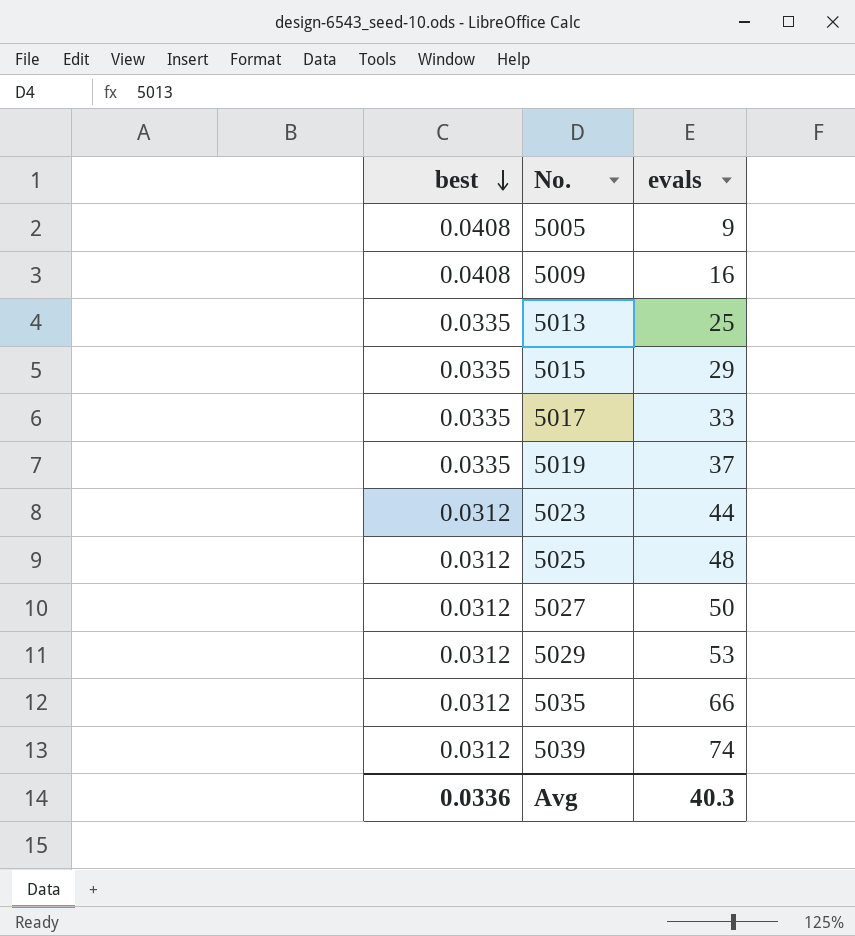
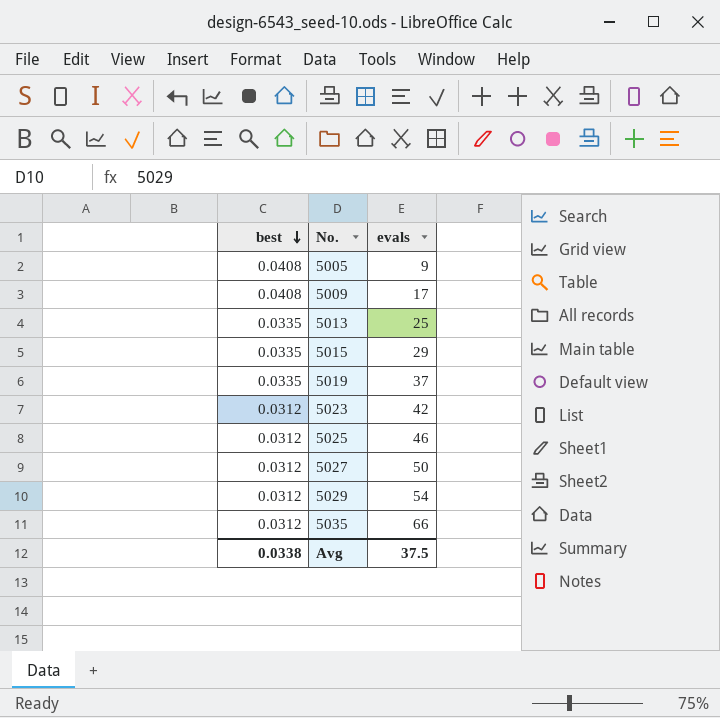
row 5017: 0.0335 | 33 -> none
row 5039: 0.0312 | 74 -> none
5009 | evals: 16 -> 17
5023 | evals: 44 -> 42
5025 | evals: 48 -> 46
5029 | evals: 53 -> 54
Avg | best: 0.0336 -> 0.0338
Avg | evals: 40.3 -> 37.5

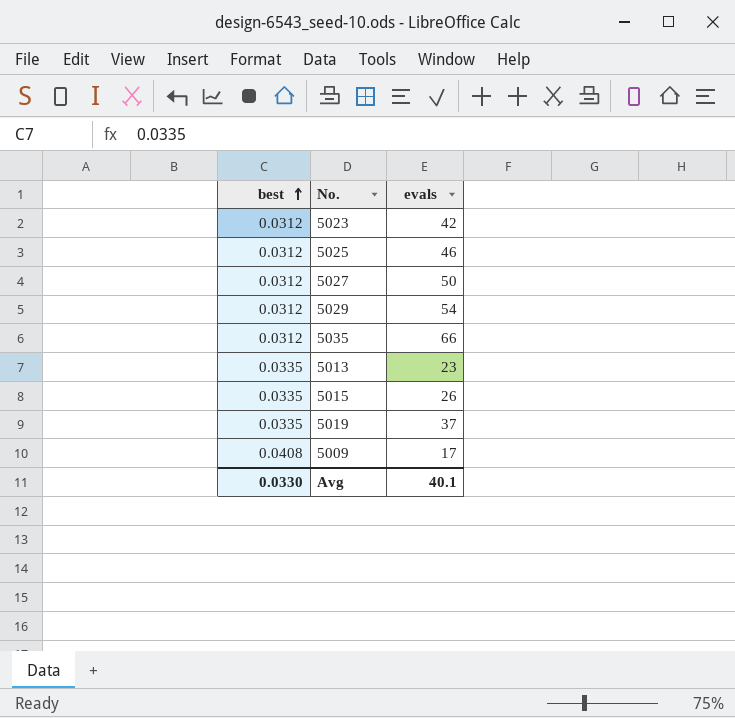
row order: best descending -> best ascending
row 5005: 0.0408 | 9 -> none
5013 | evals: 25 -> 23
5015 | evals: 29 -> 26
Avg | best: 0.0338 -> 0.0330
Avg | evals: 37.5 -> 40.1

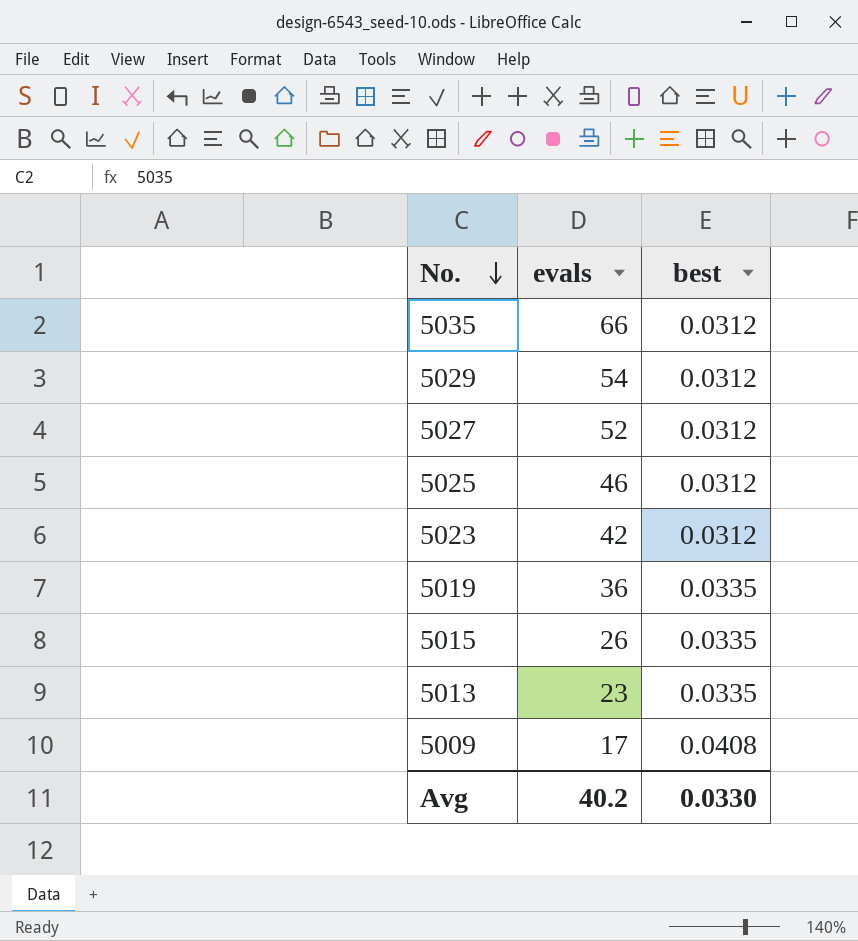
row order: best ascending -> No. descending
column best | position: 1 -> 3
5027 | evals: 50 -> 52
5019 | evals: 37 -> 36
Avg | evals: 40.1 -> 40.2

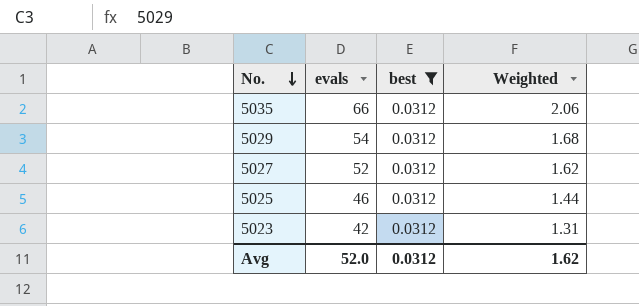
filter: none -> best = 0.0312
column Weighted | formula: none -> [evals] * [best]
Avg | evals: 40.2 -> 52.0
Avg | best: 0.0330 -> 0.0312

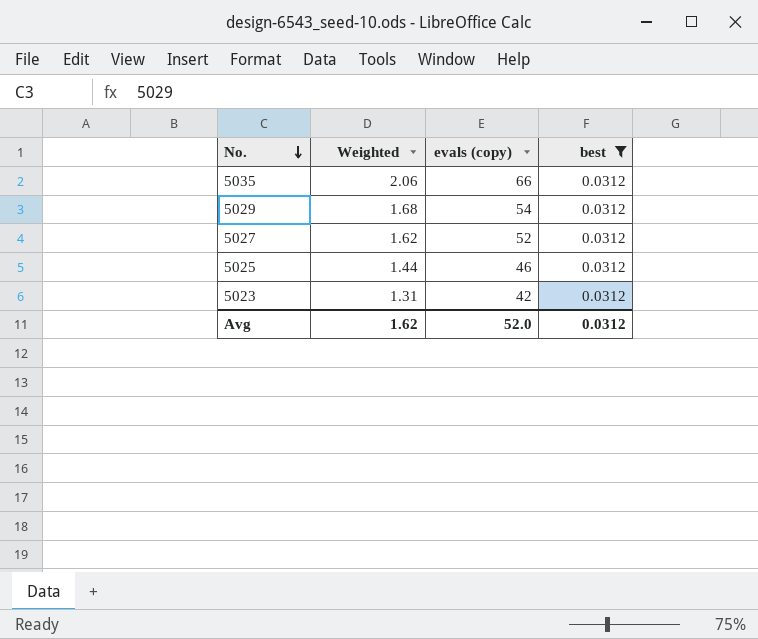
column Weighted | position: 4 -> 2
column name: evals -> evals (copy)

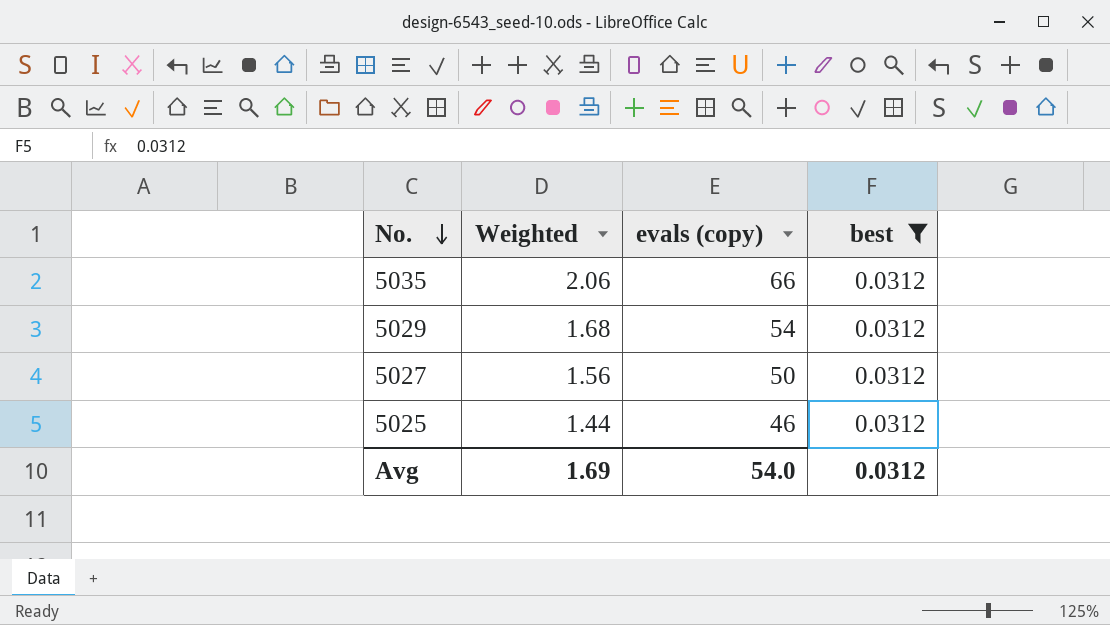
row 5023: 1.31 | 42 | 0.0312 -> none
5027 | Weighted: 1.62 -> 1.56
5027 | evals (copy): 52 -> 50
Avg | Weighted: 1.62 -> 1.69
Avg | evals (copy): 52.0 -> 54.0

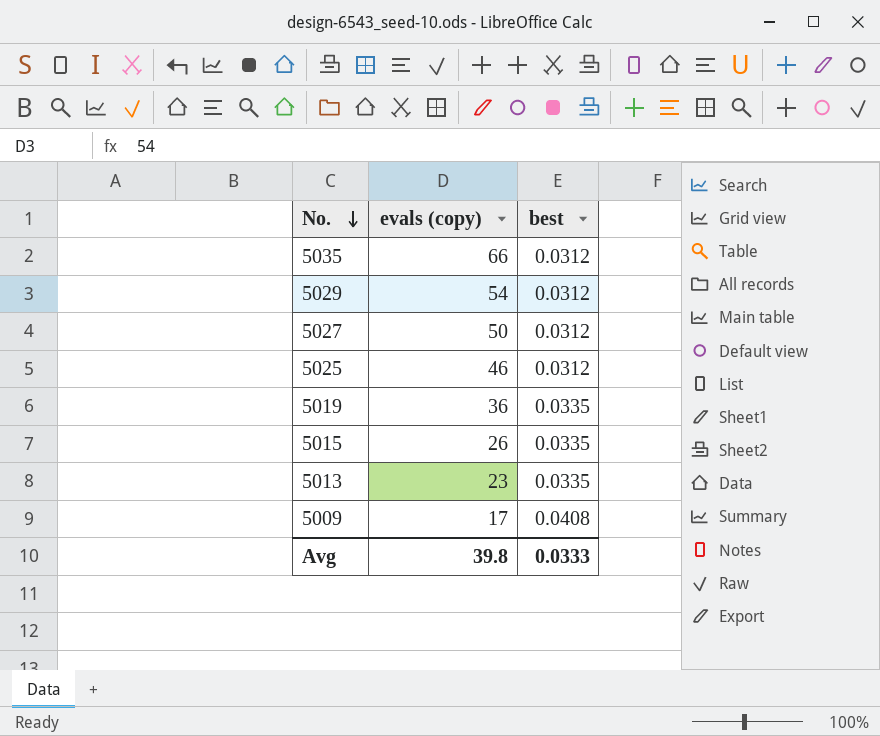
filter: best = 0.0312 -> none
column Weighted | formula: [evals (copy)] * [best] -> none
Avg | evals (copy): 54.0 -> 39.8
Avg | best: 0.0312 -> 0.0333

